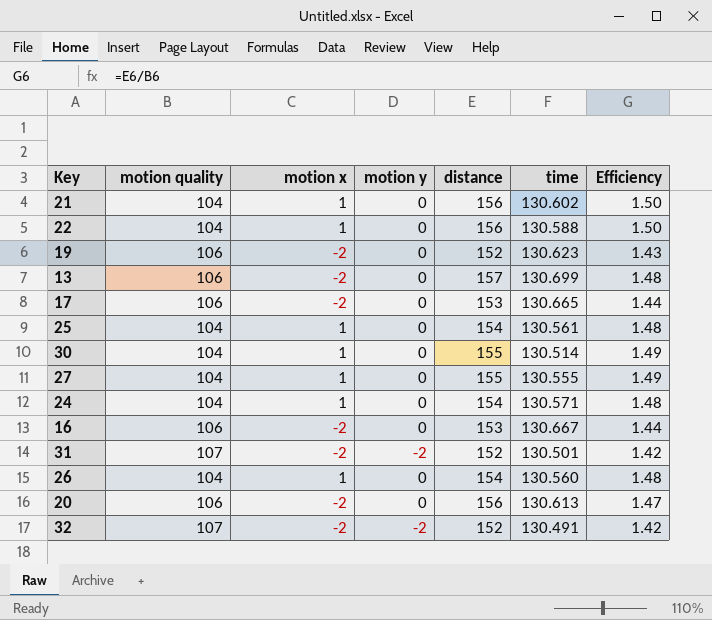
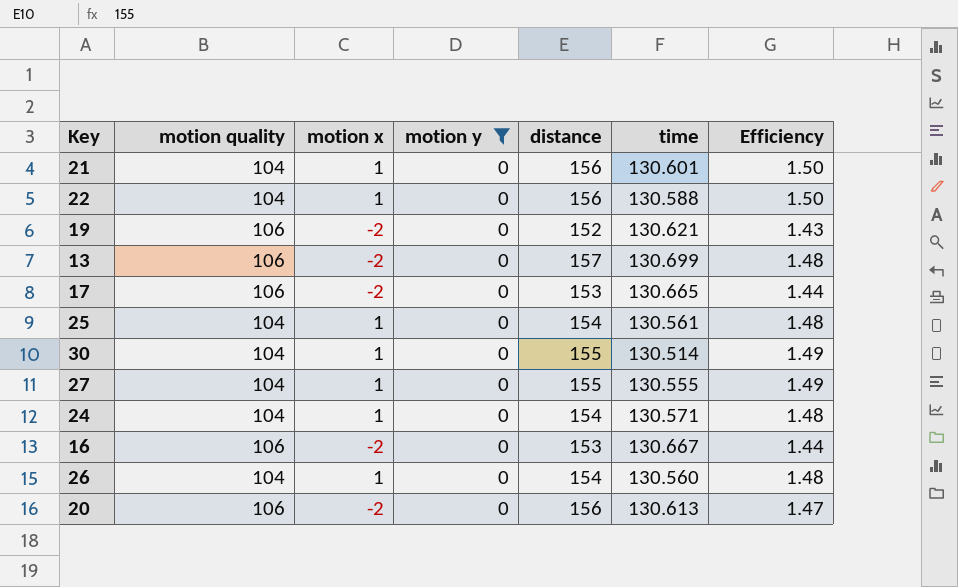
filter: none -> motion y = 0
21 | time: 130.602 -> 130.601
19 | time: 130.623 -> 130.621

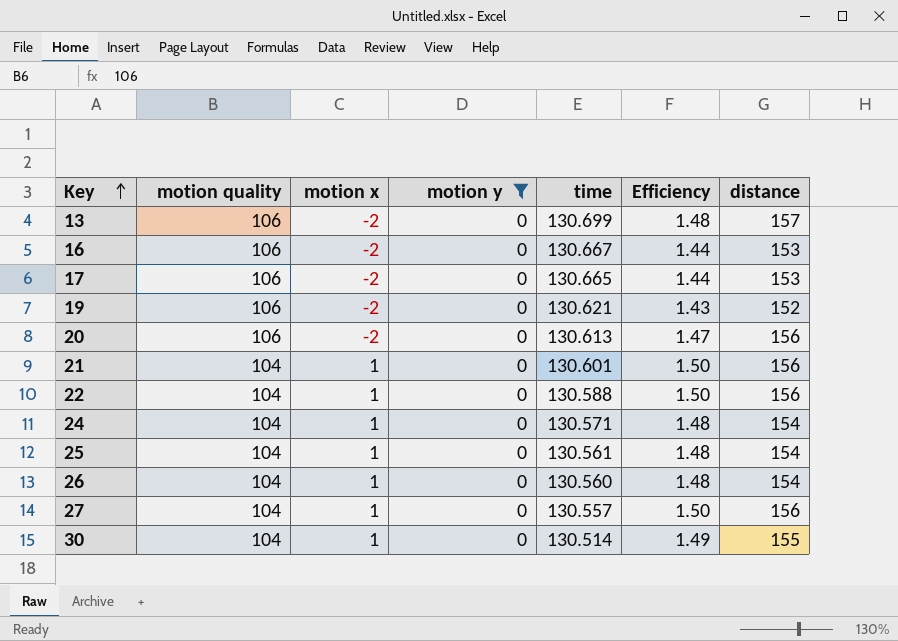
row order: none -> Key ascending
column distance | position: 5 -> 7
27 | time: 130.555 -> 130.557
27 | Efficiency: 1.49 -> 1.50
27 | distance: 155 -> 156

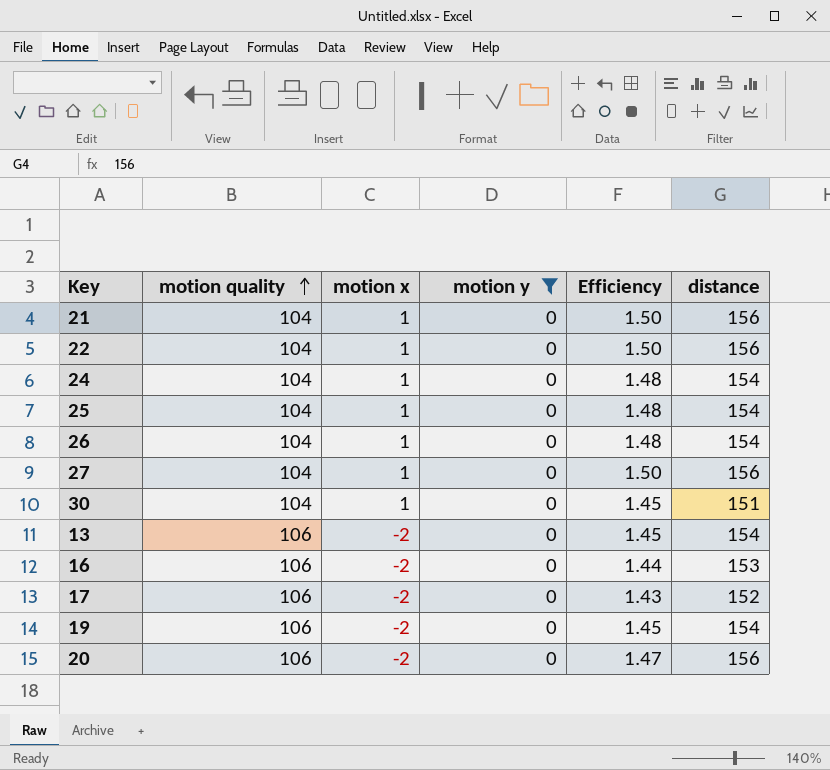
row order: Key ascending -> motion quality ascending
column time | position: 5 -> none
30 | Efficiency: 1.49 -> 1.45
30 | distance: 155 -> 151
13 | Efficiency: 1.48 -> 1.45
13 | distance: 157 -> 154
17 | Efficiency: 1.44 -> 1.43
17 | distance: 153 -> 152
19 | Efficiency: 1.43 -> 1.45
19 | distance: 152 -> 154

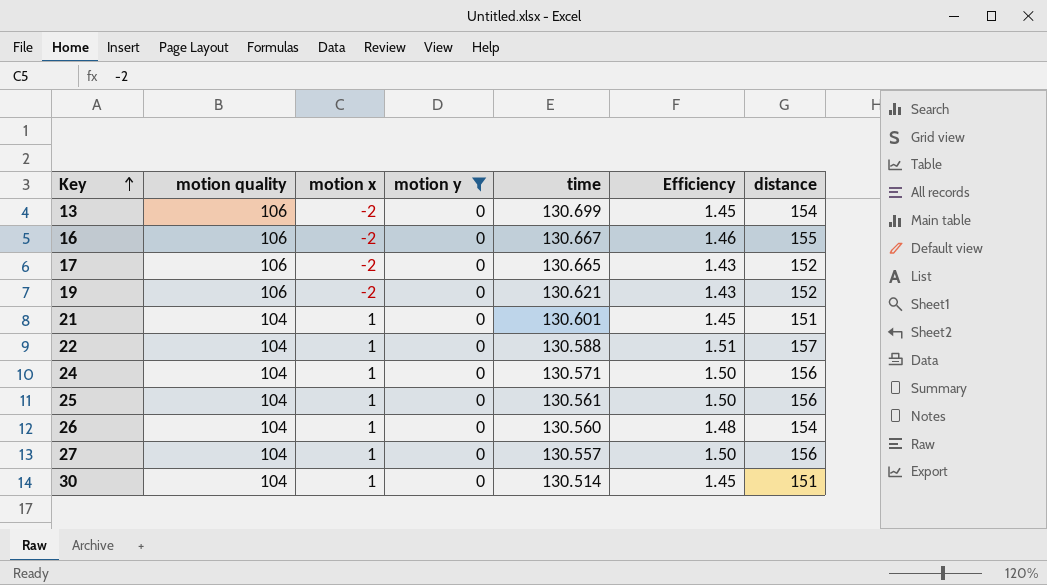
row order: motion quality ascending -> Key ascending
column time | position: none -> 5
row 20: 106 | -2 | 0 | 1.47 | 156 -> none
16 | Efficiency: 1.44 -> 1.46
16 | distance: 153 -> 155
19 | Efficiency: 1.45 -> 1.43
19 | distance: 154 -> 152
21 | Efficiency: 1.50 -> 1.45
21 | distance: 156 -> 151
22 | Efficiency: 1.50 -> 1.51
22 | distance: 156 -> 157
24 | Efficiency: 1.48 -> 1.50
24 | distance: 154 -> 156
25 | Efficiency: 1.48 -> 1.50
25 | distance: 154 -> 156

